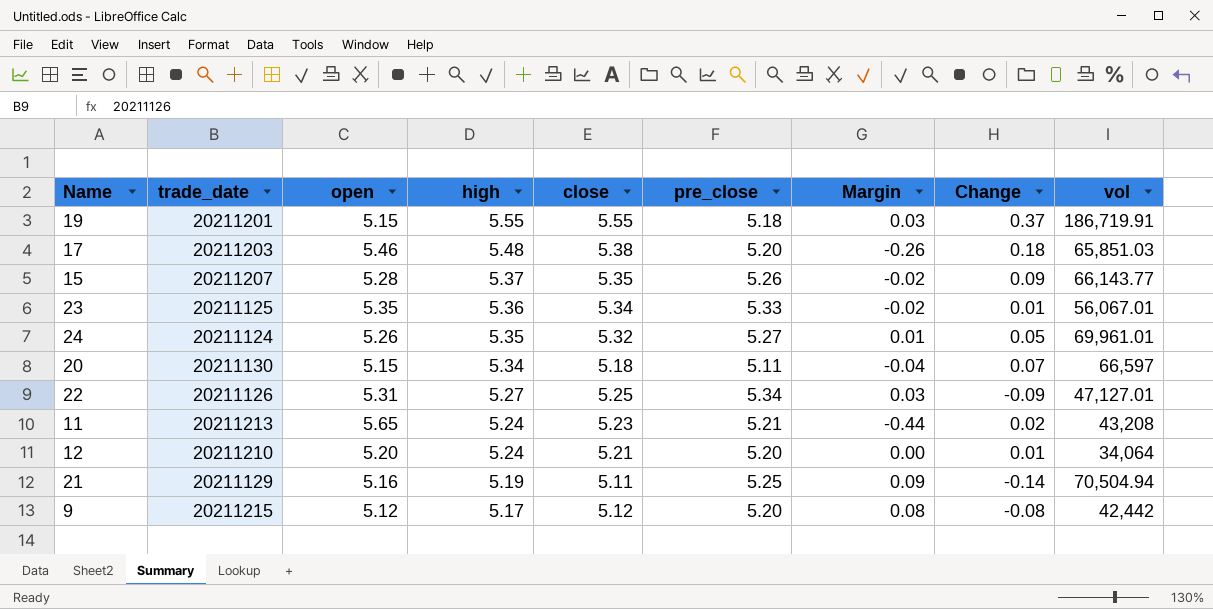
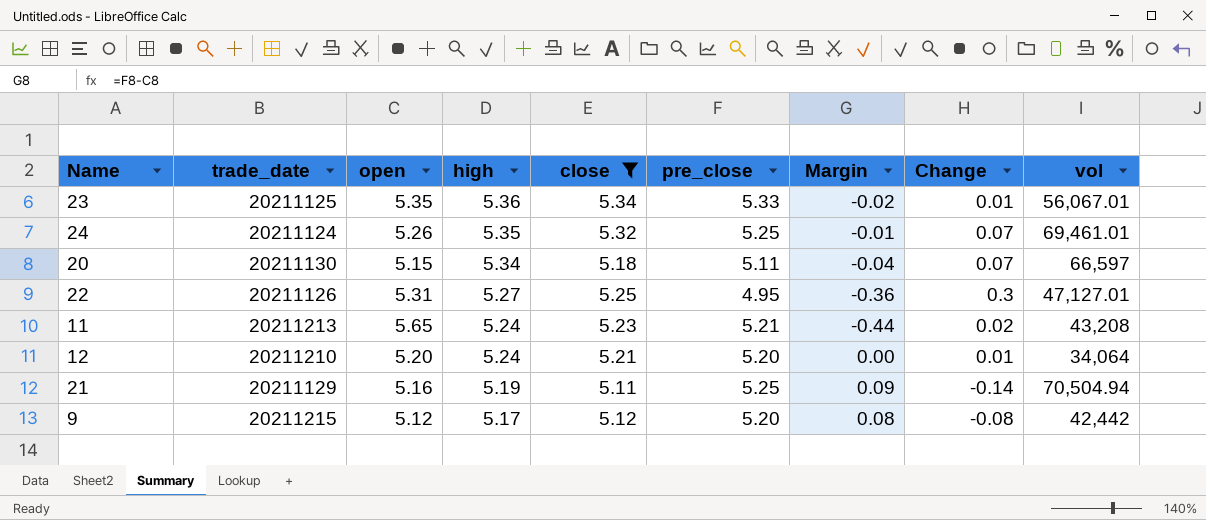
filter: none -> close <= 5.34
24 | pre_close: 5.27 -> 5.25
24 | Margin: 0.01 -> -0.01
24 | Change: 0.05 -> 0.07
24 | vol: 69,961.01 -> 69,461.01
22 | pre_close: 5.34 -> 4.95
22 | Margin: 0.03 -> -0.36
22 | Change: -0.09 -> 0.3

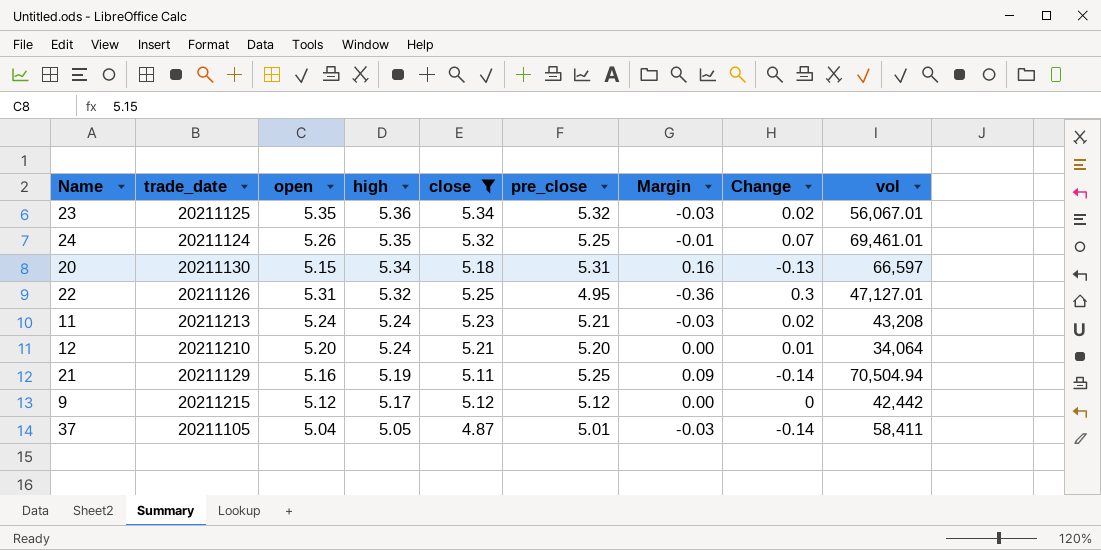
23 | pre_close: 5.33 -> 5.32
23 | Margin: -0.02 -> -0.03
23 | Change: 0.01 -> 0.02
20 | pre_close: 5.11 -> 5.31
20 | Margin: -0.04 -> 0.16
20 | Change: 0.07 -> -0.13
22 | high: 5.27 -> 5.32
11 | open: 5.65 -> 5.24
11 | Margin: -0.44 -> -0.03
9 | pre_close: 5.20 -> 5.12
9 | Margin: 0.08 -> 0.00
9 | Change: -0.08 -> 0
row 37: none -> 20211105 | 5.04 | 5.05 | 4.87 | 5.01 | -0.03 | -0.14 | 58,411

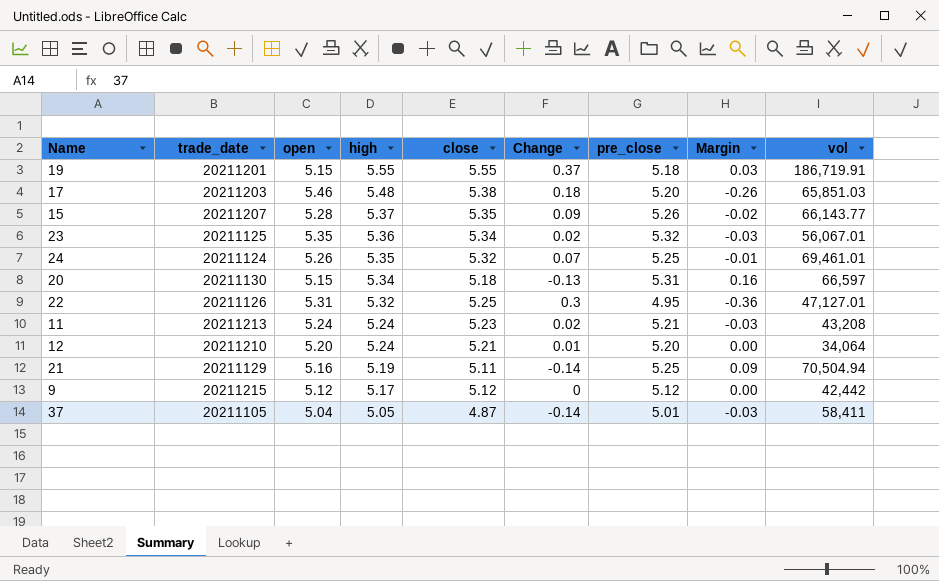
filter: close <= 5.34 -> none
column Change | position: 8 -> 6

